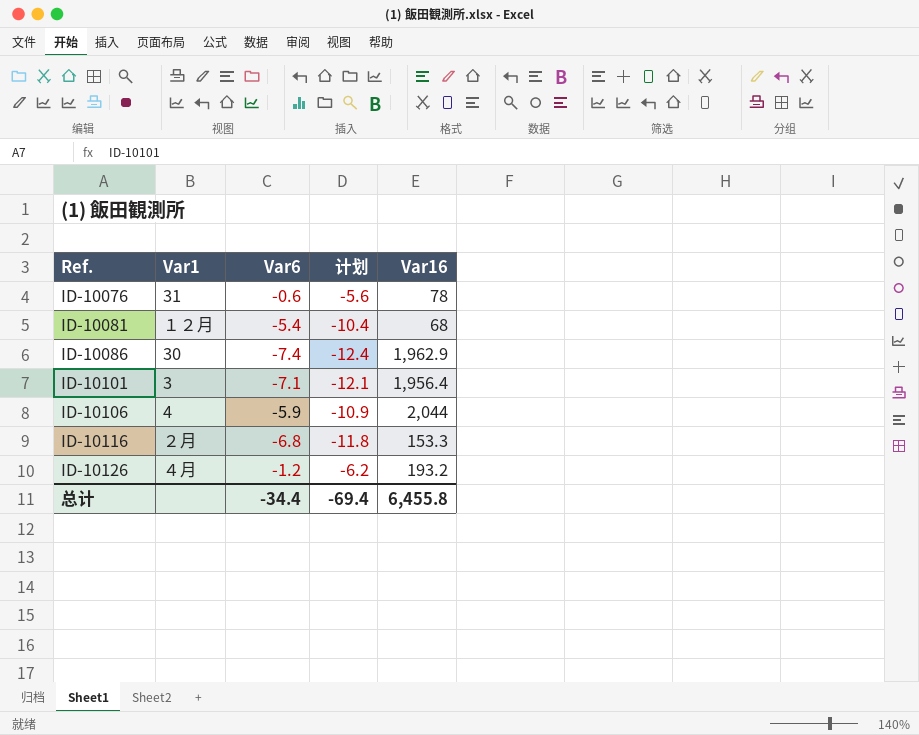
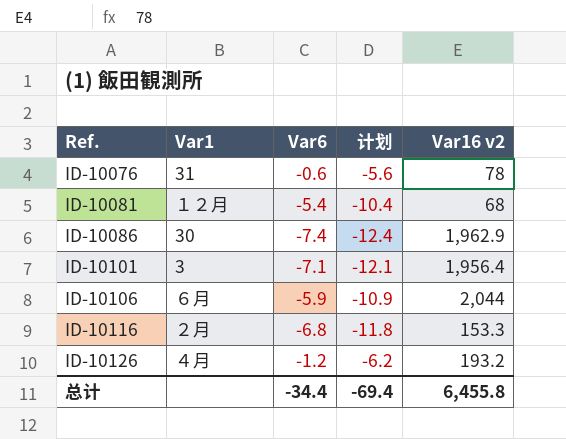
column name: Var16 -> Var16 v2
ID-10106 | Var1: 4 -> ６月

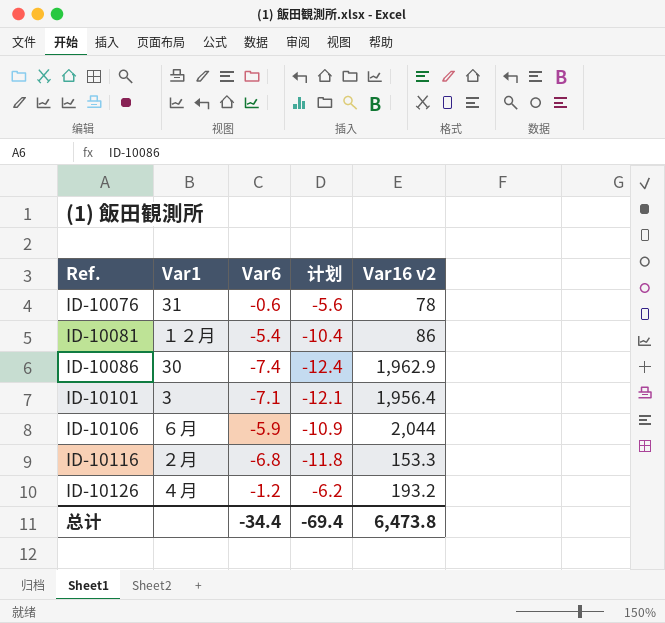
ID-10081 | Var16 v2: 68 -> 86
总计 | Var16 v2: 6,455.8 -> 6,473.8

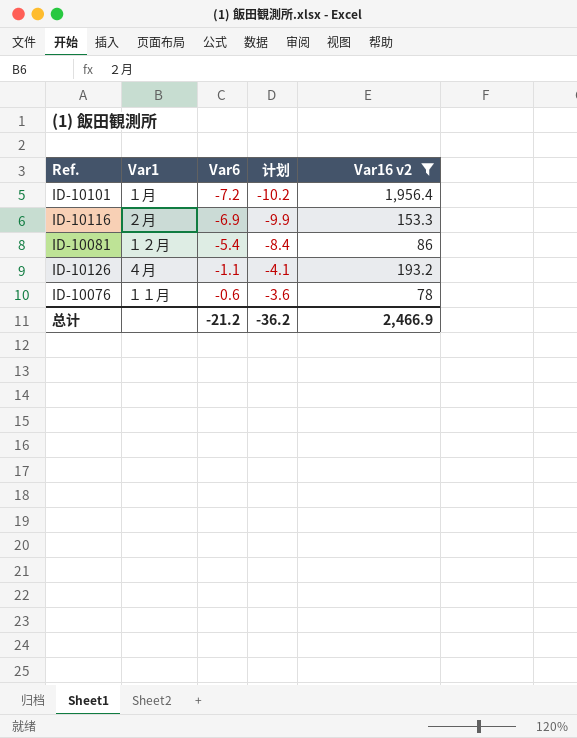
filter: none -> Var16 v2 <= 1,956.4
row order: Ref. ascending -> Var6 ascending
column 计划 | formula: [Var6] - 5 -> [Var6] - 3
ID-10101 | Var1: 3 -> １月
ID-10101 | Var6: -7.1 -> -7.2
ID-10116 | Var6: -6.8 -> -6.9
ID-10126 | Var6: -1.2 -> -1.1
ID-10076 | Var1: 31 -> １１月
总计 | Var6: -34.4 -> -21.2
总计 | 计划: -69.4 -> -36.2
总计 | Var16 v2: 6,473.8 -> 2,466.9

